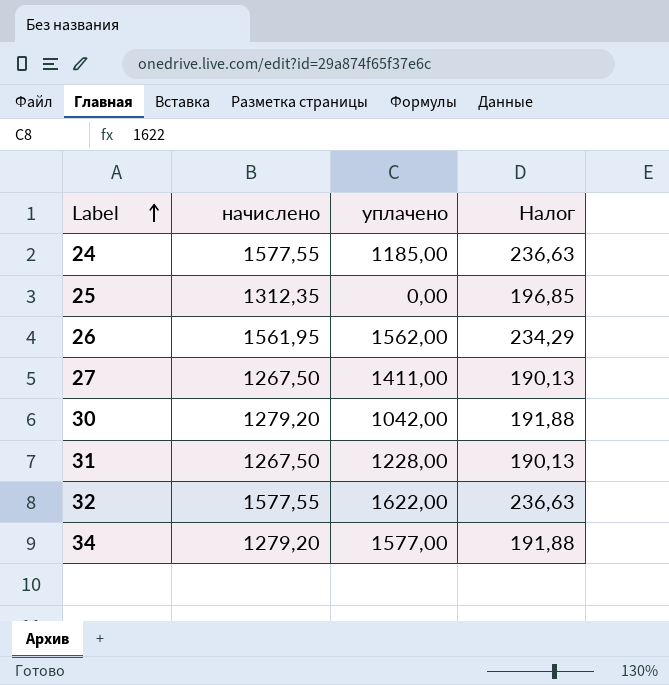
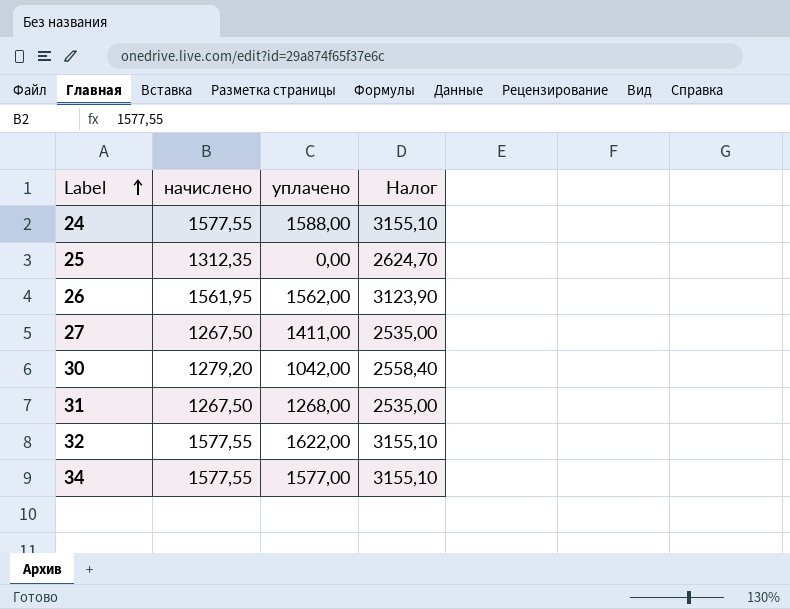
column Налог | formula: [начислено] * 0,15 -> [начислено] * 2
24 | уплачено: 1185,00 -> 1588,00
31 | уплачено: 1228,00 -> 1268,00
34 | начислено: 1279,20 -> 1577,55

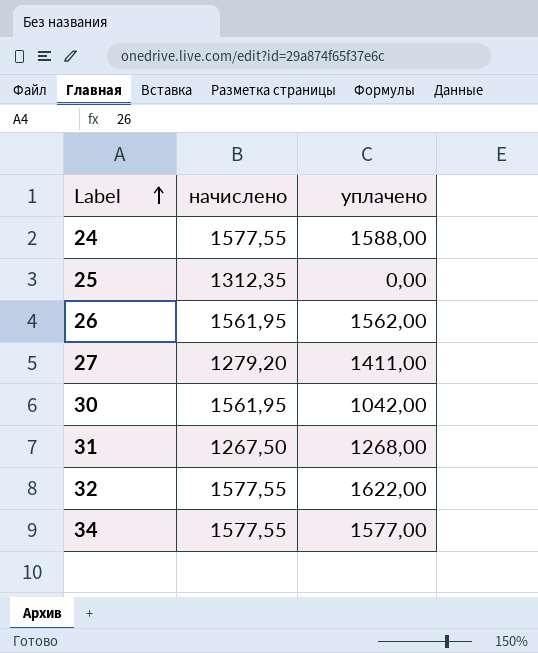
column Налог | formula: [начислено] * 2 -> none
27 | начислено: 1267,50 -> 1279,20
30 | начислено: 1279,20 -> 1561,95

